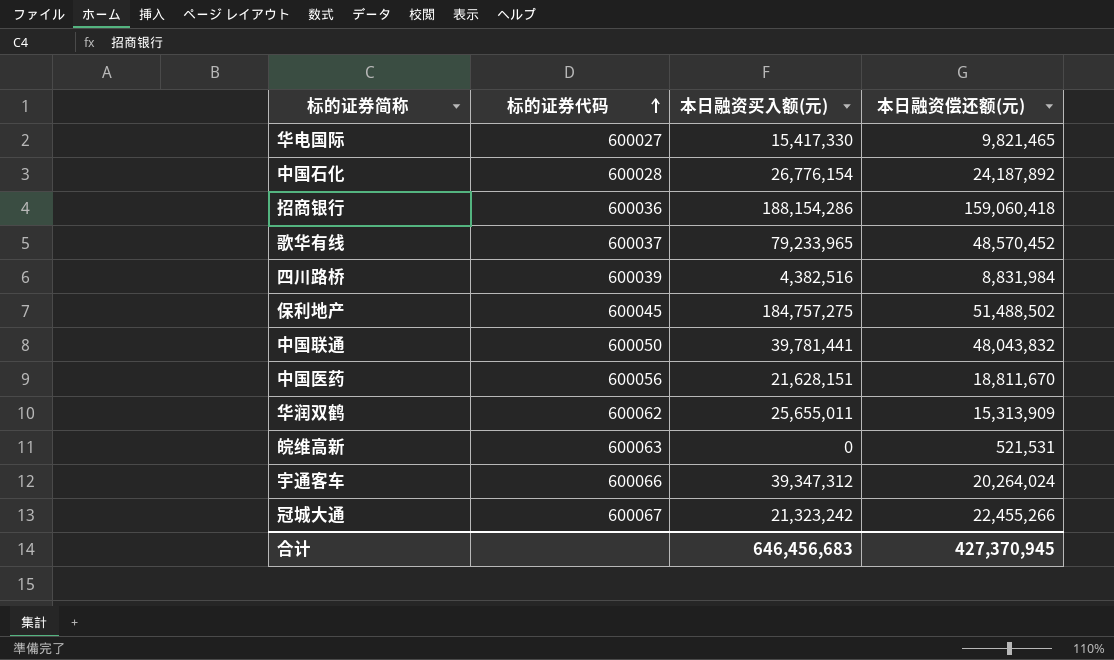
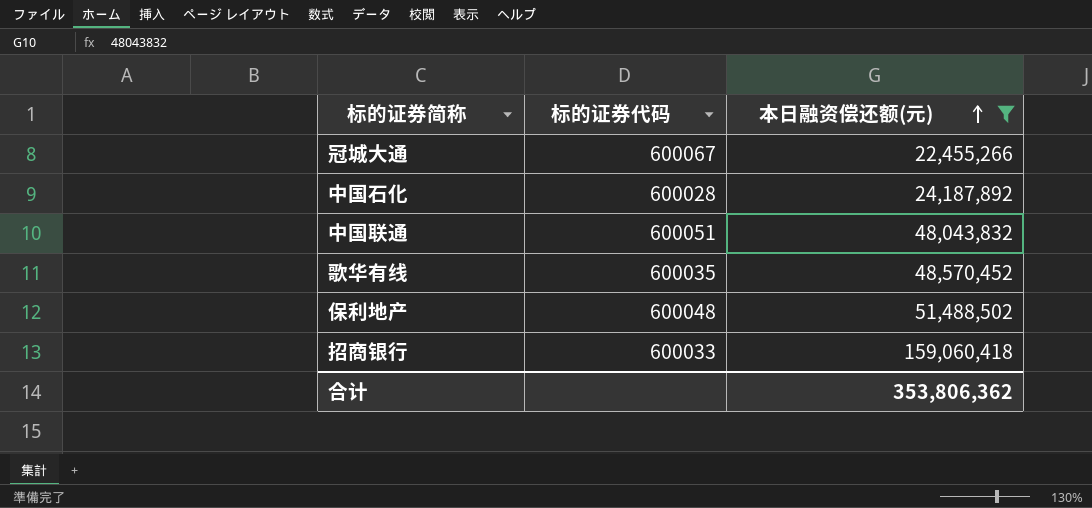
filter: none -> 本日融资偿还额(元) >= 22,455,266
row order: 标的证券代码 ascending -> 本日融资偿还额(元) ascending
column 本日融资买入额(元) | position: 3 -> none
中国联通 | 标的证券代码: 600050 -> 600051
歌华有线 | 标的证券代码: 600037 -> 600035
保利地产 | 标的证券代码: 600045 -> 600048
招商银行 | 标的证券代码: 600036 -> 600033
合计 | 本日融资偿还额(元): 427,370,945 -> 353,806,362

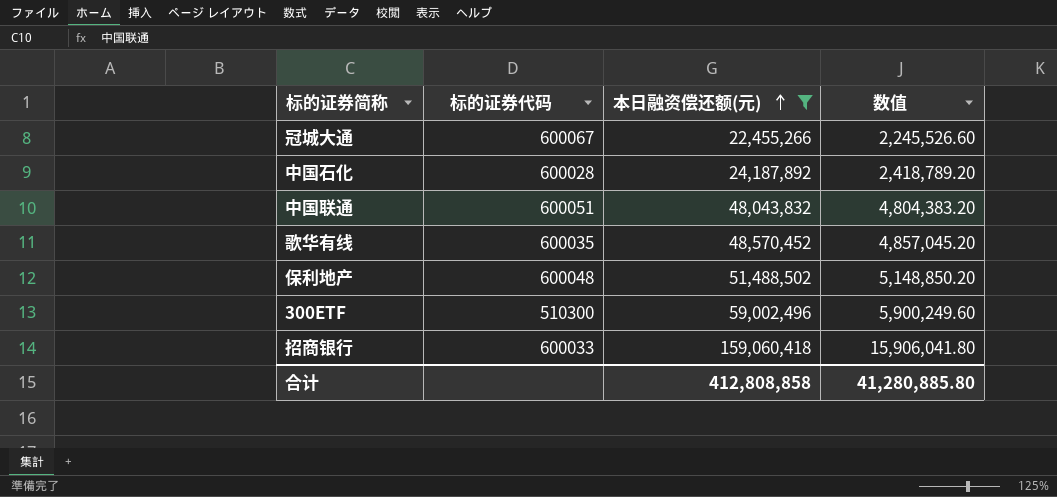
column 数值 | formula: none -> [本日融资偿还额(元)] * 0.1
row 300ETF: none -> 510300 | 59,002,496 | 5,900,249.60
合计 | 本日融资偿还额(元): 353,806,362 -> 412,808,858

